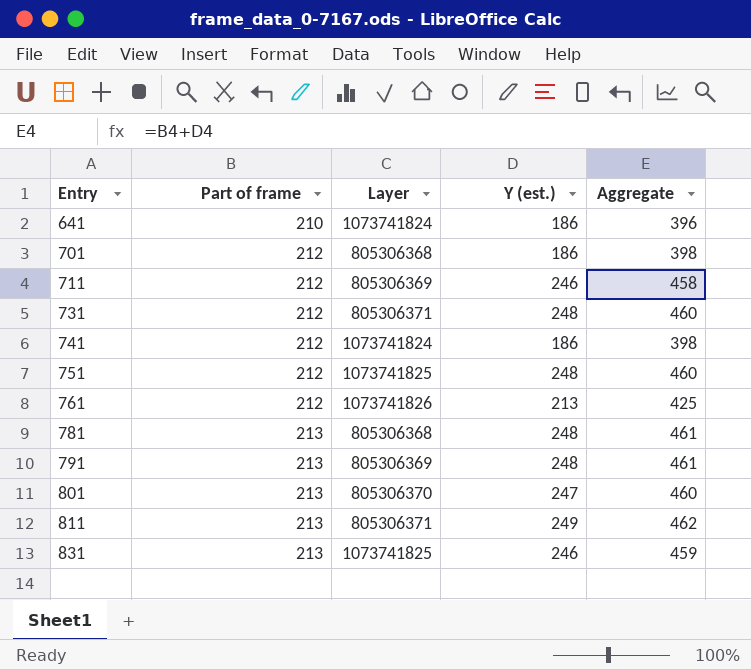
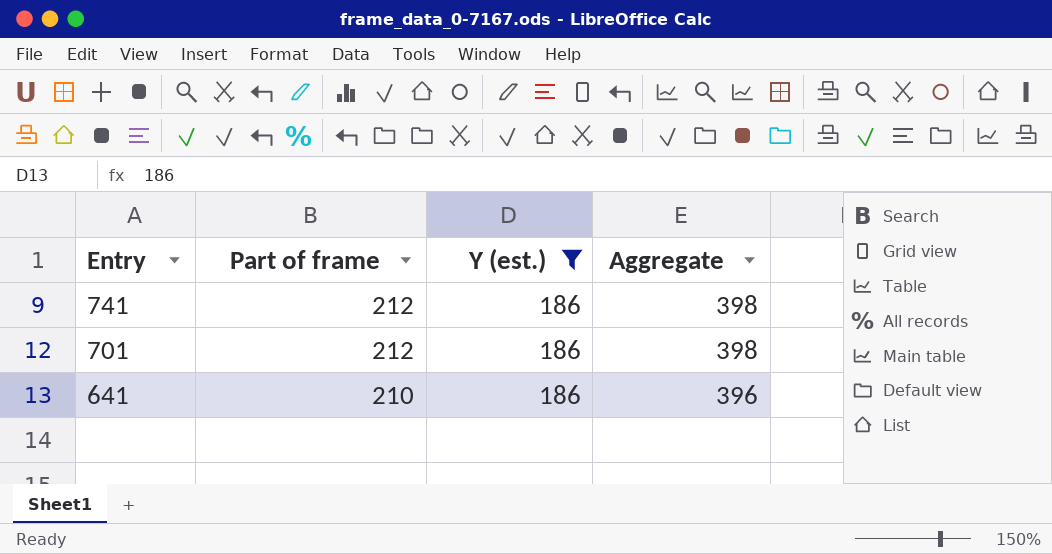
filter: none -> Y (est.) = 186
row order: Entry ascending -> Entry descending
column Layer | position: 3 -> none

